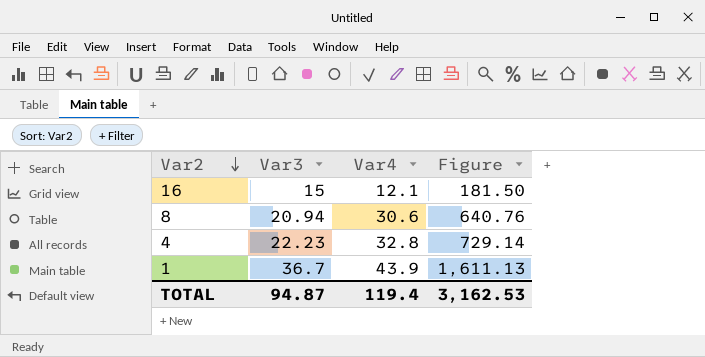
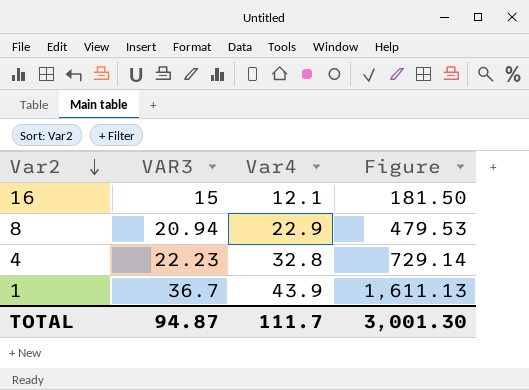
column name: Var3 -> VAR3
8 | Var4: 30.6 -> 22.9
8 | Figure: 640.76 -> 479.53
TOTAL | Var4: 119.4 -> 111.7
TOTAL | Figure: 3,162.53 -> 3,001.30

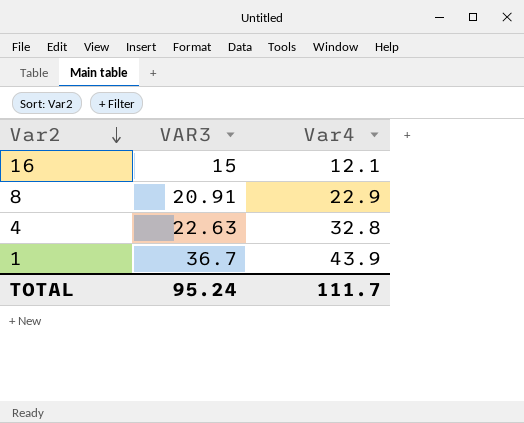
column Figure | formula: [VAR3] * [Var4] -> none
8 | VAR3: 20.94 -> 20.91
4 | VAR3: 22.23 -> 22.63
TOTAL | VAR3: 94.87 -> 95.24

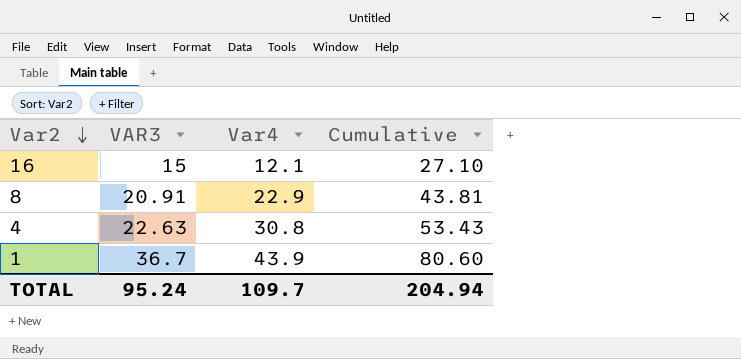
column Cumulative | formula: none -> [VAR3] + [Var4]
4 | Var4: 32.8 -> 30.8
TOTAL | Var4: 111.7 -> 109.7

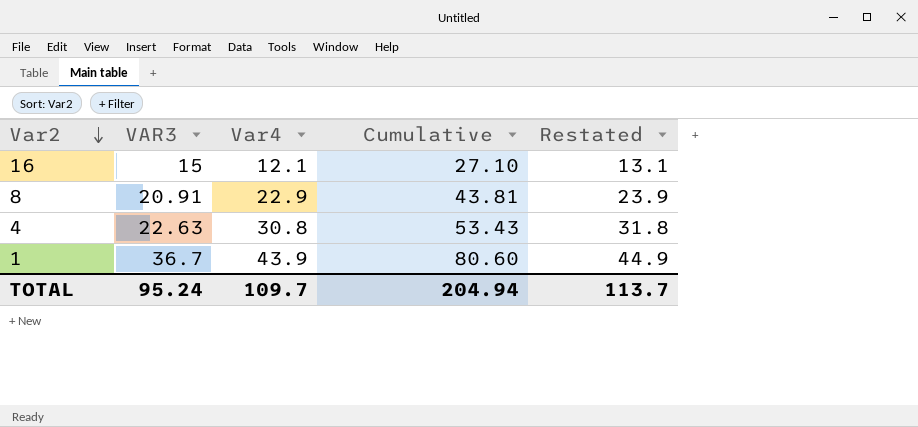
column Restated | formula: none -> [Var4] + 1

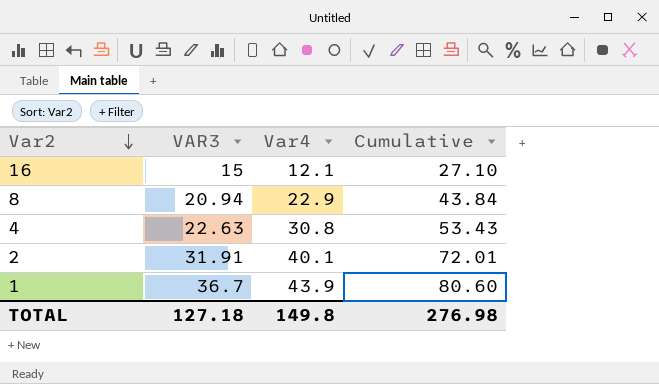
column Restated | formula: [Var4] + 1 -> none
8 | VAR3: 20.91 -> 20.94
8 | Cumulative: 43.81 -> 43.84
row 2: none -> 31.91 | 40.1 | 72.01
TOTAL | VAR3: 95.24 -> 127.18
TOTAL | Var4: 109.7 -> 149.8
TOTAL | Cumulative: 204.94 -> 276.98

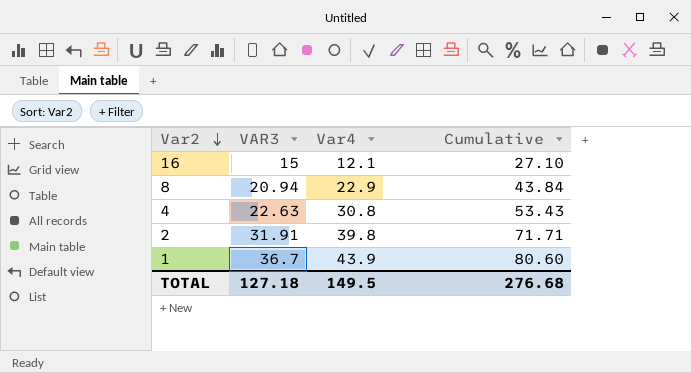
2 | Var4: 40.1 -> 39.8
2 | Cumulative: 72.01 -> 71.71
TOTAL | Var4: 149.8 -> 149.5
TOTAL | Cumulative: 276.98 -> 276.68

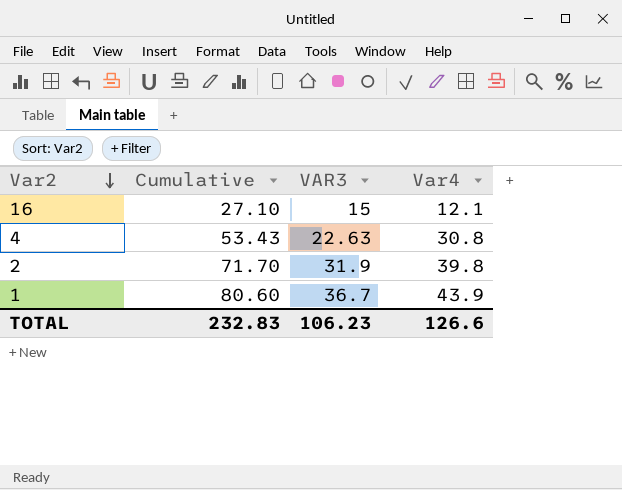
column Cumulative | position: 4 -> 2
row 8: 20.94 | 22.9 | 43.84 -> none
2 | Cumulative: 71.71 -> 71.70
2 | VAR3: 31.91 -> 31.9
TOTAL | Cumulative: 276.68 -> 232.83
TOTAL | VAR3: 127.18 -> 106.23
TOTAL | Var4: 149.5 -> 126.6

